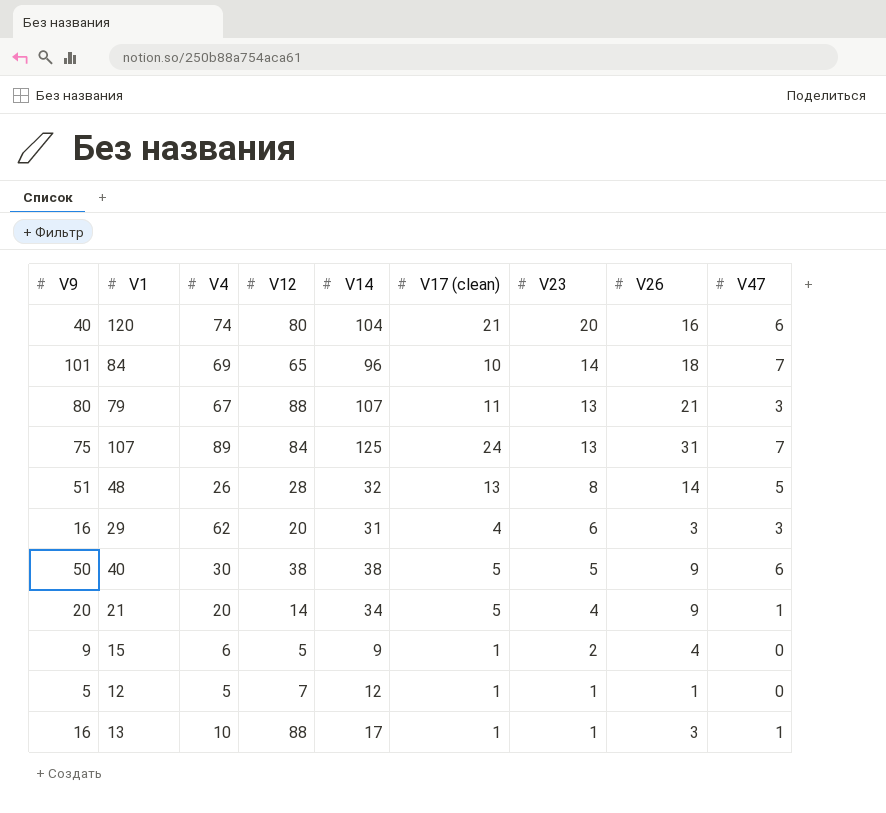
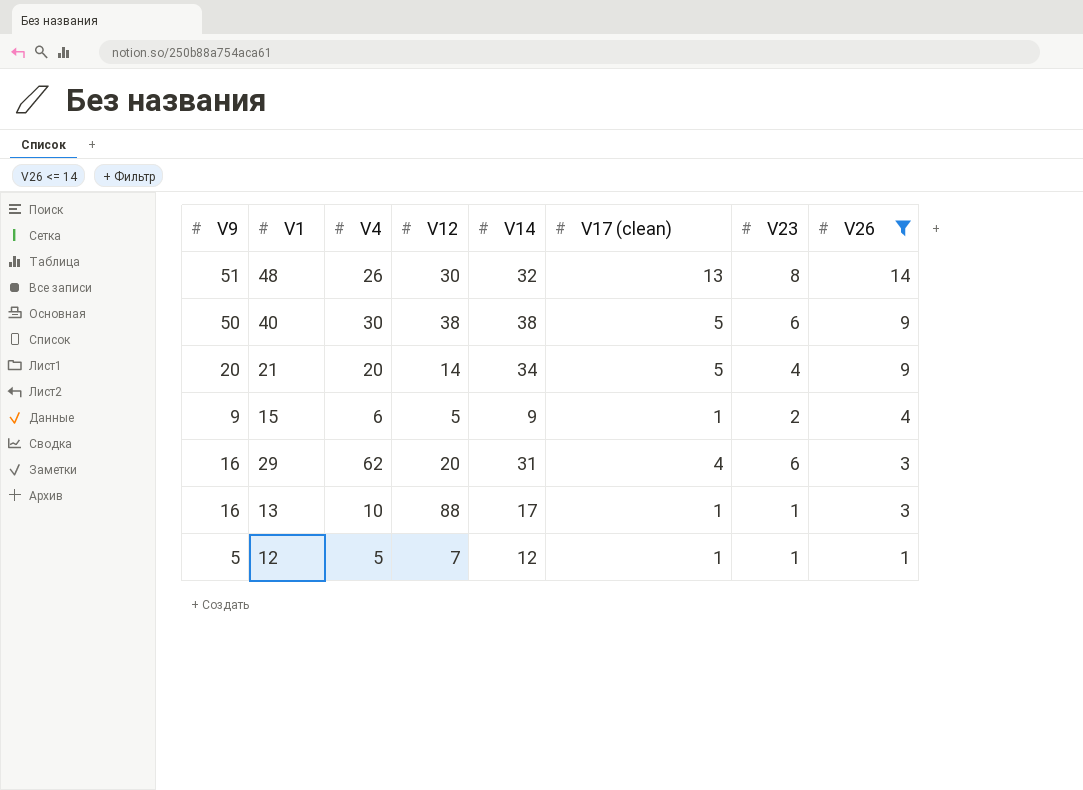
filter: none -> V26 <= 14
row order: V23 descending -> V26 descending
column V47 | position: 9 -> none
48 | V12: 28 -> 30
40 | V23: 5 -> 6

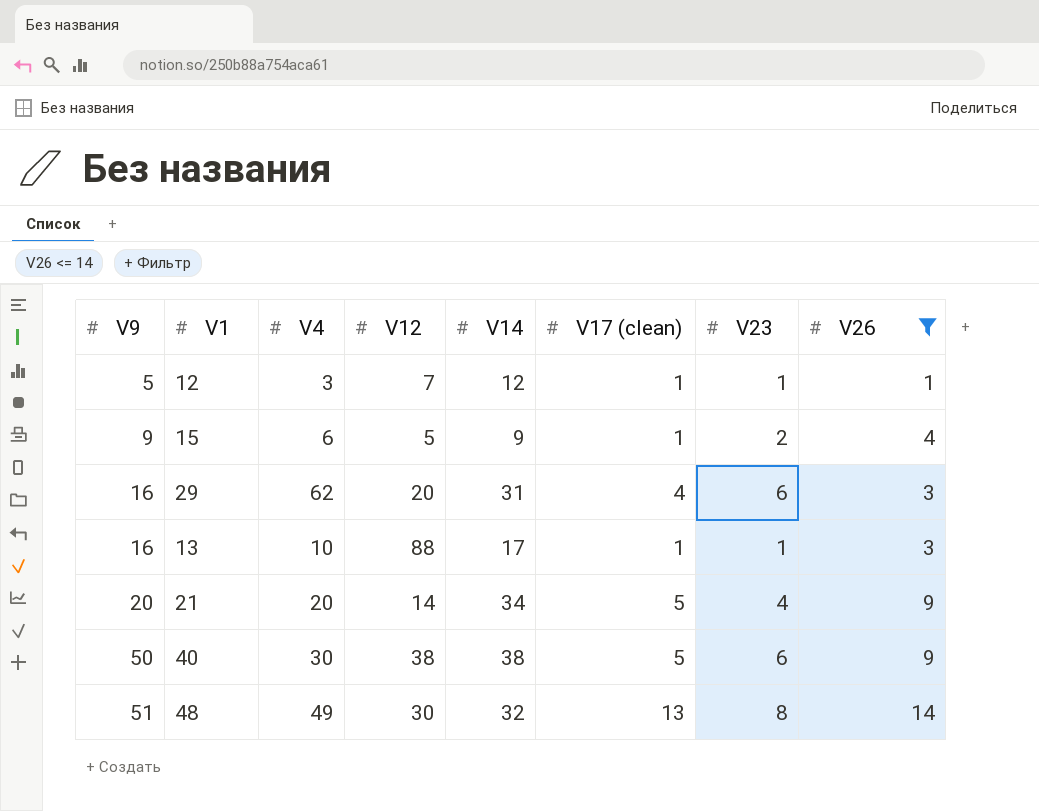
row order: V26 descending -> V9 ascending
12 | V4: 5 -> 3
48 | V4: 26 -> 49

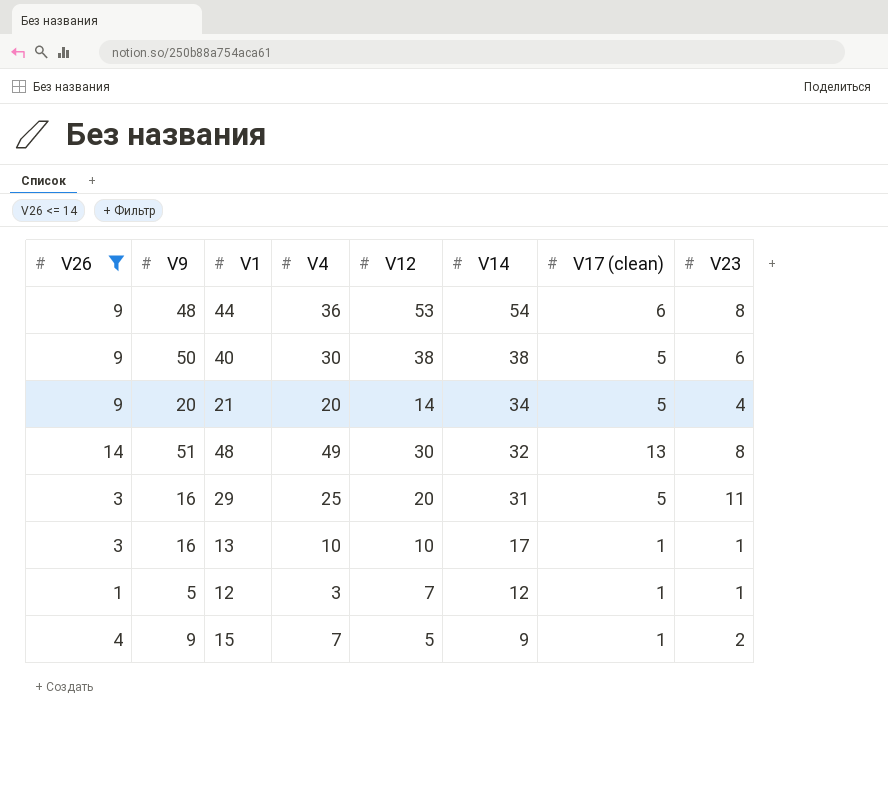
row order: V9 ascending -> V14 descending
column V26 | position: 8 -> 1
row 44: none -> 9 | 48 | 36 | 53 | 54 | 6 | 8
29 | V4: 62 -> 25
29 | V17 (clean): 4 -> 5
29 | V23: 6 -> 11
13 | V12: 88 -> 10
15 | V4: 6 -> 7

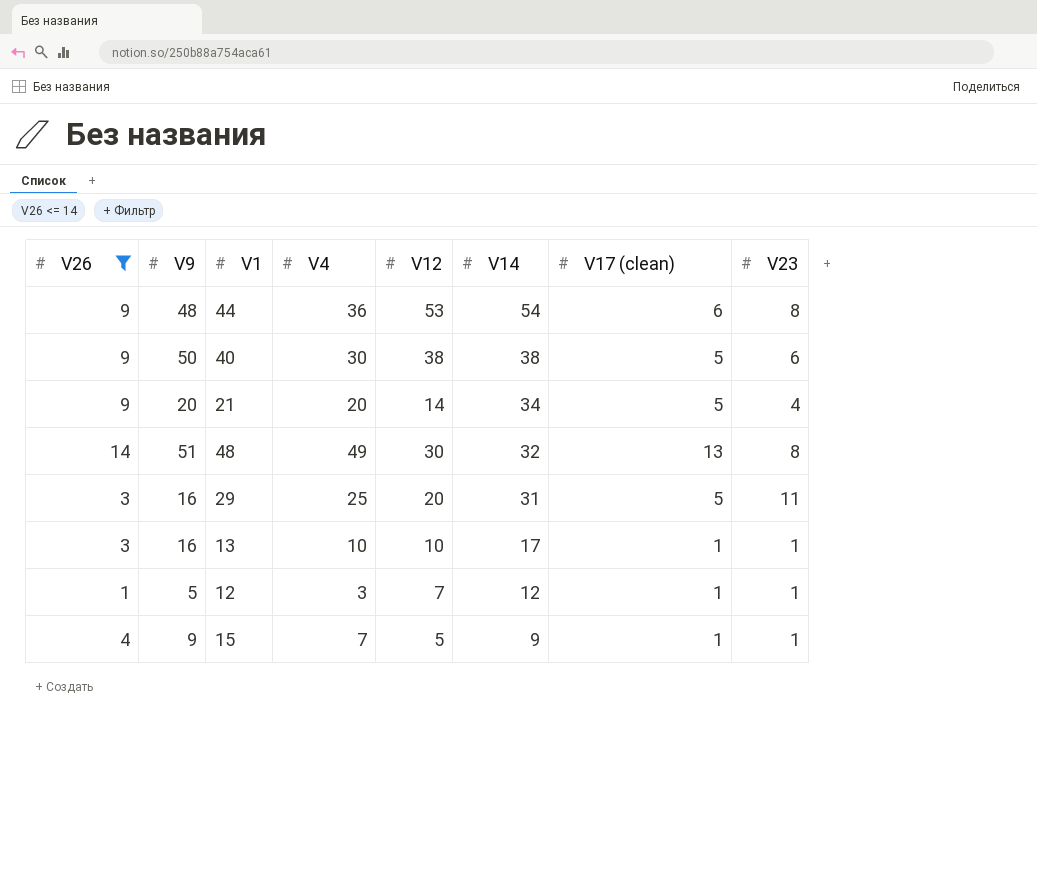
15 | V23: 2 -> 1

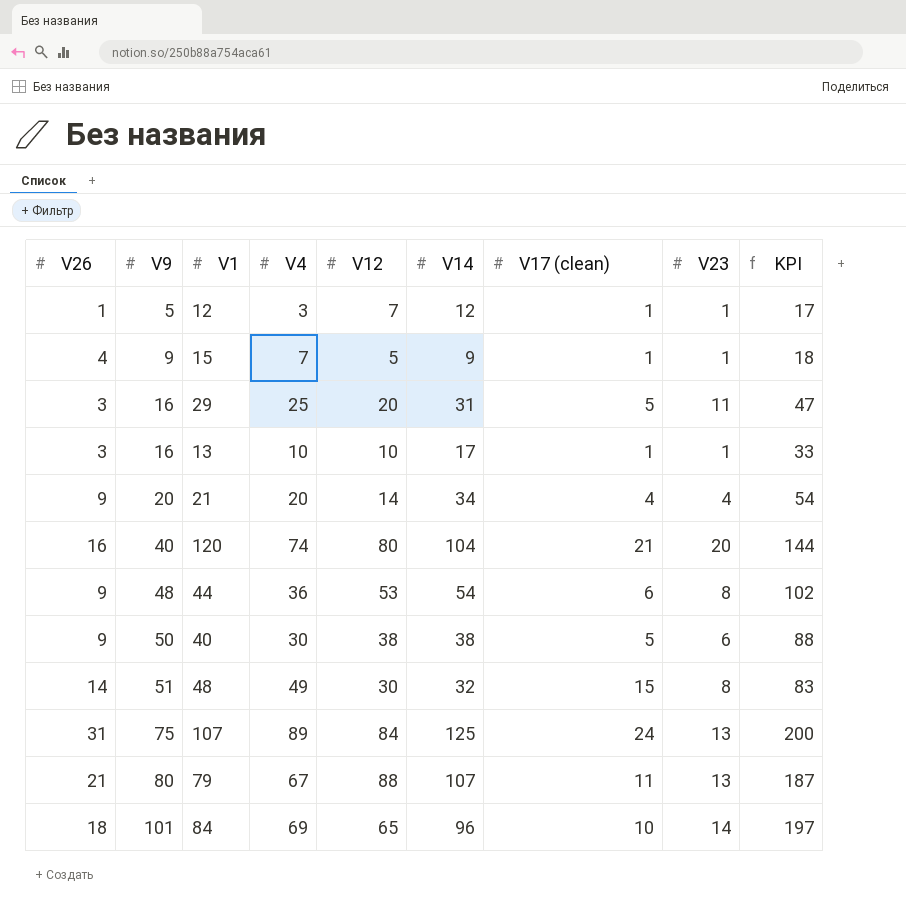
filter: V26 <= 14 -> none
row order: V14 descending -> V9 ascending
column KPI | formula: none -> [V9] + [V14]
21 | V17 (clean): 5 -> 4
48 | V17 (clean): 13 -> 15

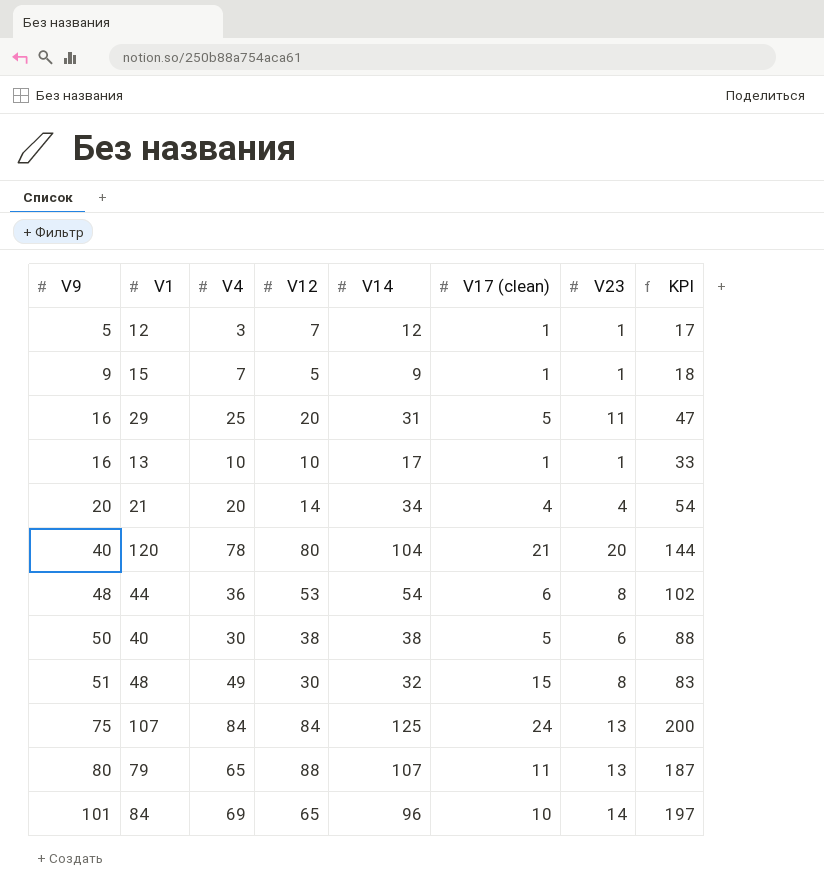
column V26 | position: 1 -> none
120 | V4: 74 -> 78
107 | V4: 89 -> 84
79 | V4: 67 -> 65

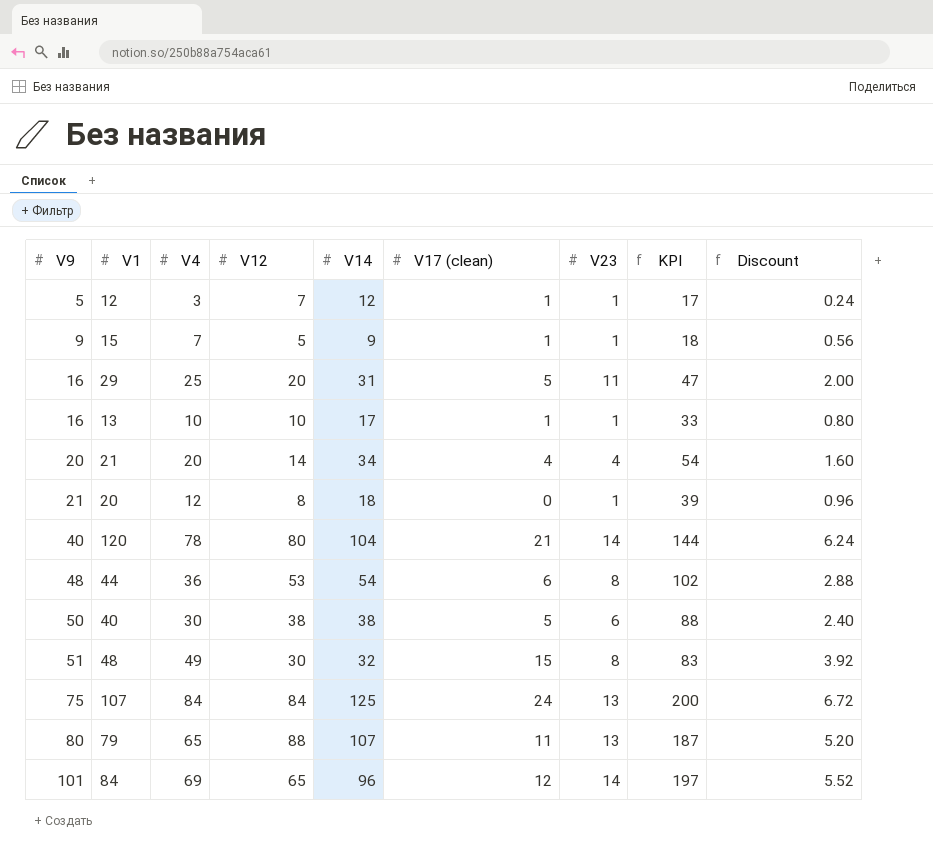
column Discount | formula: none -> [V4] * 0.08
row 20: none -> 21 | 12 | 8 | 18 | 0 | 1 | 39 | 0.96
120 | V23: 20 -> 14
84 | V17 (clean): 10 -> 12

